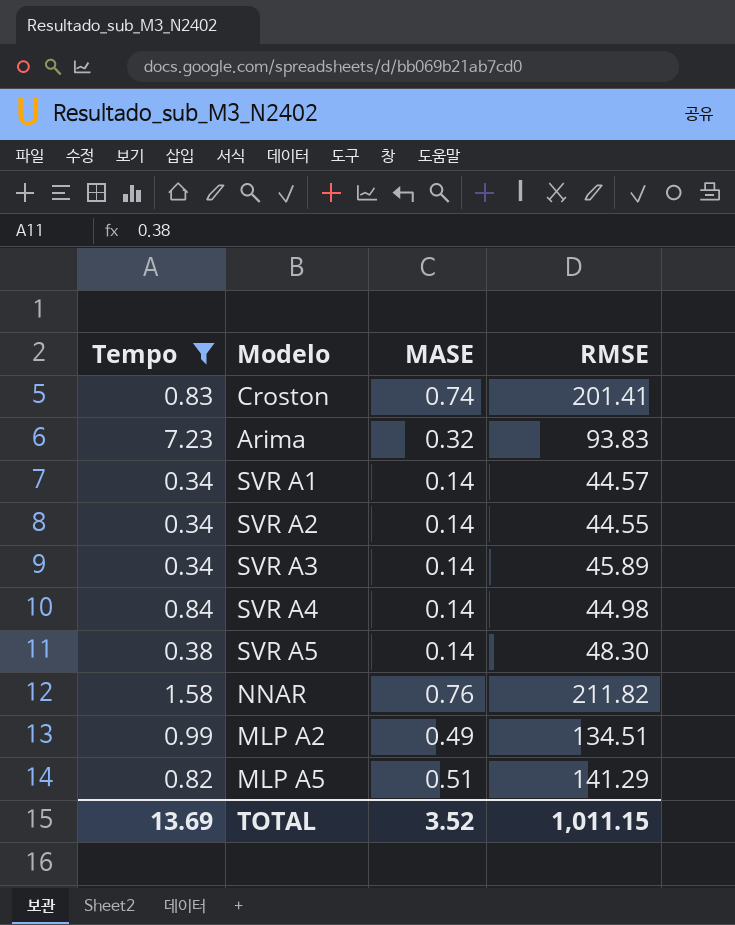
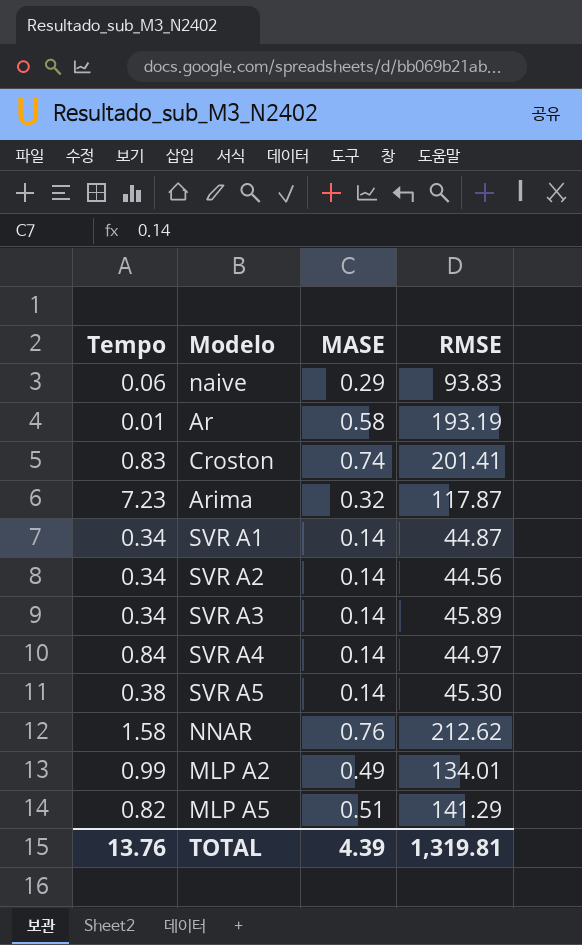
filter: Tempo >= 0.34 -> none
Arima | RMSE: 93.83 -> 117.87
SVR A1 | RMSE: 44.57 -> 44.87
SVR A2 | RMSE: 44.55 -> 44.56
SVR A4 | RMSE: 44.98 -> 44.97
SVR A5 | RMSE: 48.30 -> 45.30
NNAR | RMSE: 211.82 -> 212.62
MLP A2 | RMSE: 134.51 -> 134.01
TOTAL | Tempo: 13.69 -> 13.76
TOTAL | MASE: 3.52 -> 4.39
TOTAL | RMSE: 1,011.15 -> 1,319.81

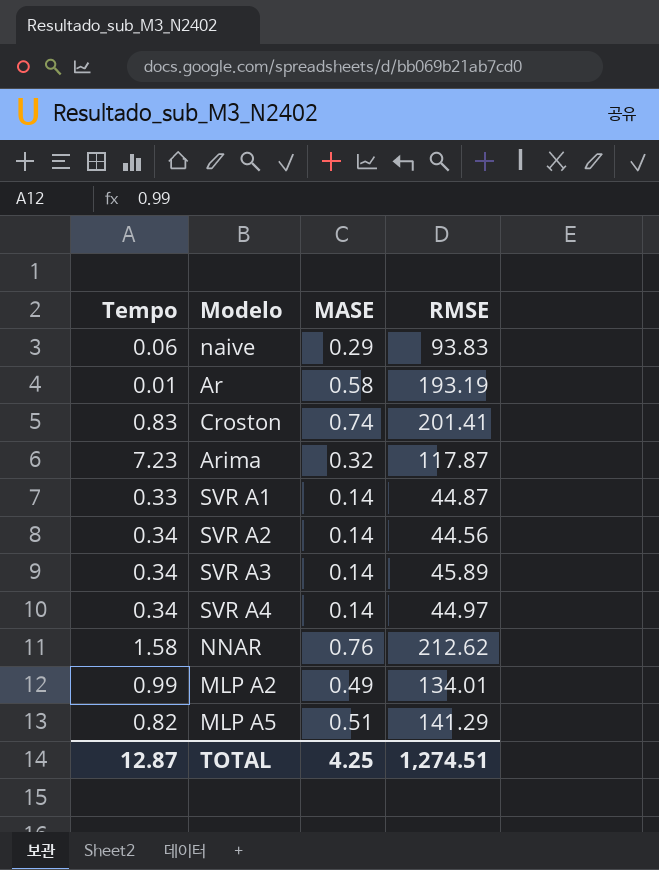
row SVR A5: 0.38 | 0.14 | 45.30 -> none
SVR A1 | Tempo: 0.34 -> 0.33
SVR A4 | Tempo: 0.84 -> 0.34
TOTAL | Tempo: 13.76 -> 12.87
TOTAL | MASE: 4.39 -> 4.25
TOTAL | RMSE: 1,319.81 -> 1,274.51

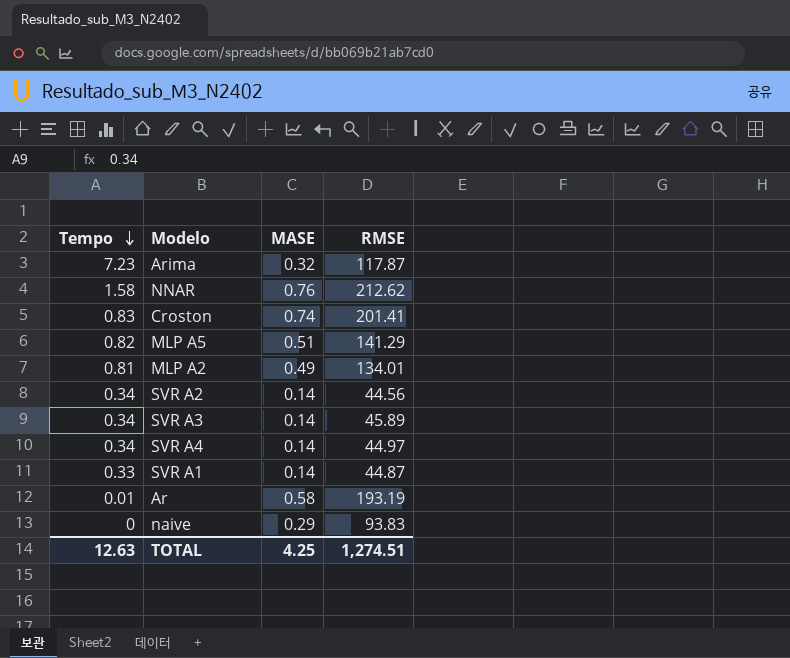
row order: none -> Tempo descending
MLP A2 | Tempo: 0.99 -> 0.81
naive | Tempo: 0.06 -> 0
TOTAL | Tempo: 12.87 -> 12.63

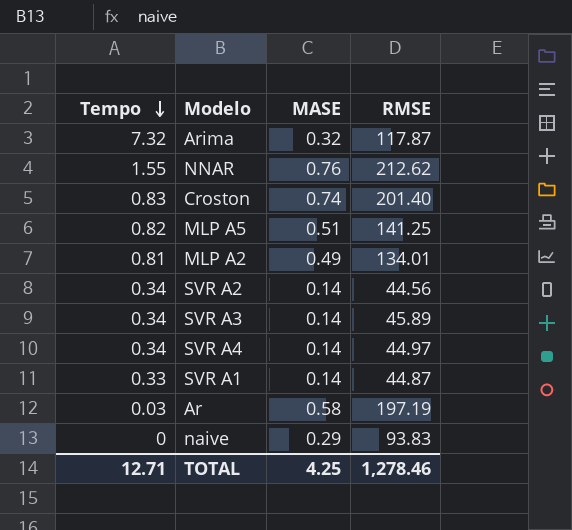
Arima | Tempo: 7.23 -> 7.32
NNAR | Tempo: 1.58 -> 1.55
Croston | RMSE: 201.41 -> 201.40
MLP A5 | RMSE: 141.29 -> 141.25
Ar | Tempo: 0.01 -> 0.03
Ar | RMSE: 193.19 -> 197.19
TOTAL | Tempo: 12.63 -> 12.71
TOTAL | RMSE: 1,274.51 -> 1,278.46

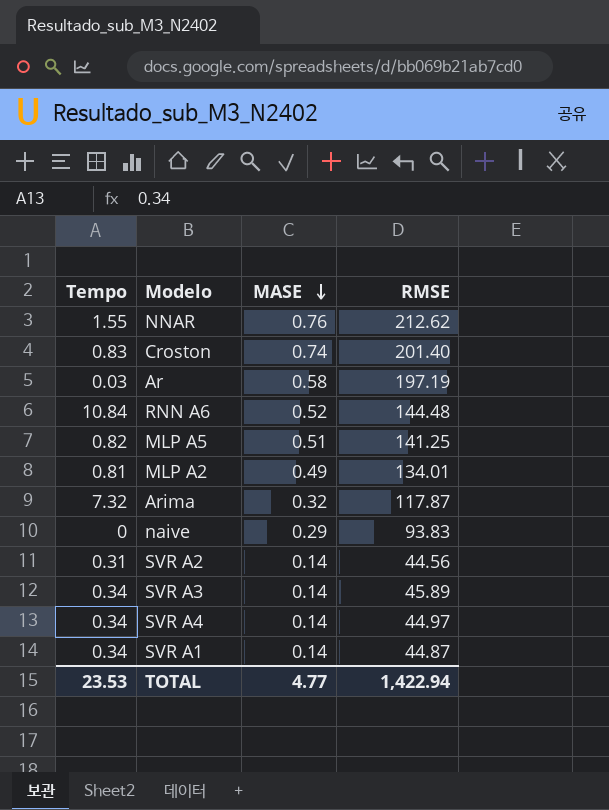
row order: Tempo descending -> MASE descending
row RNN A6: none -> 10.84 | 0.52 | 144.48
SVR A2 | Tempo: 0.34 -> 0.31
SVR A1 | Tempo: 0.33 -> 0.34
TOTAL | Tempo: 12.71 -> 23.53
TOTAL | MASE: 4.25 -> 4.77
TOTAL | RMSE: 1,278.46 -> 1,422.94

